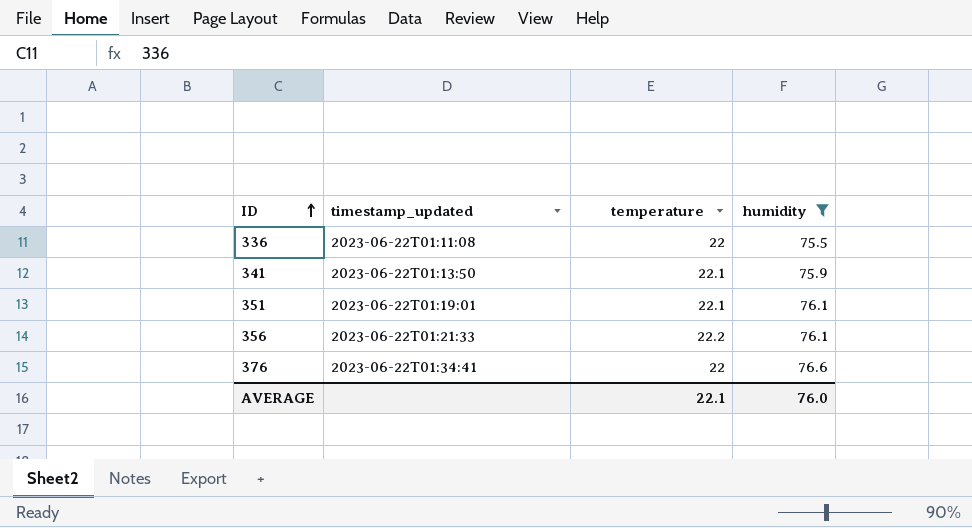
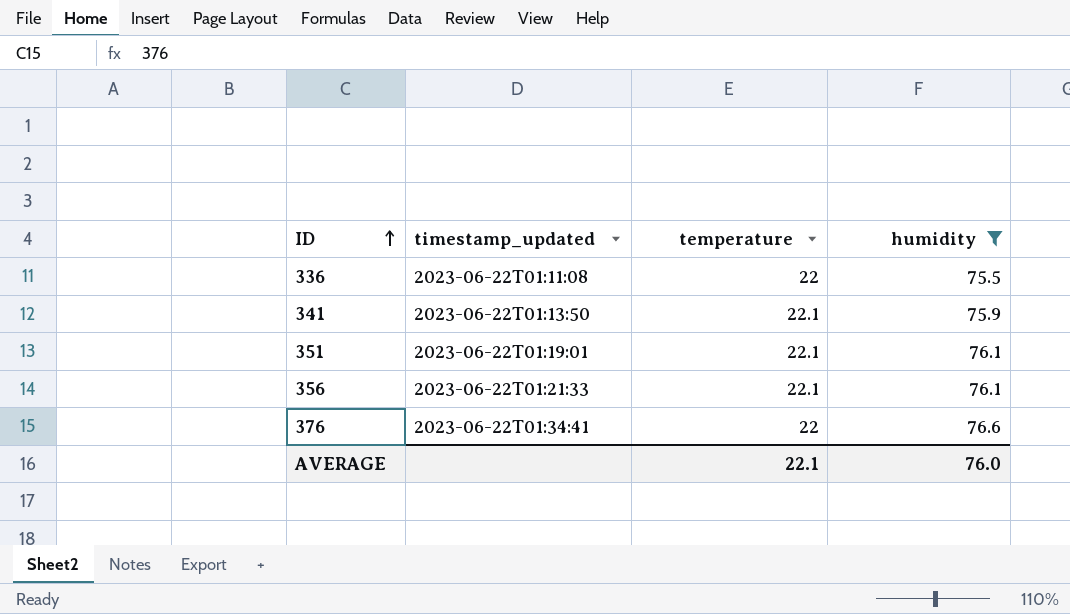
356 | temperature: 22.2 -> 22.1

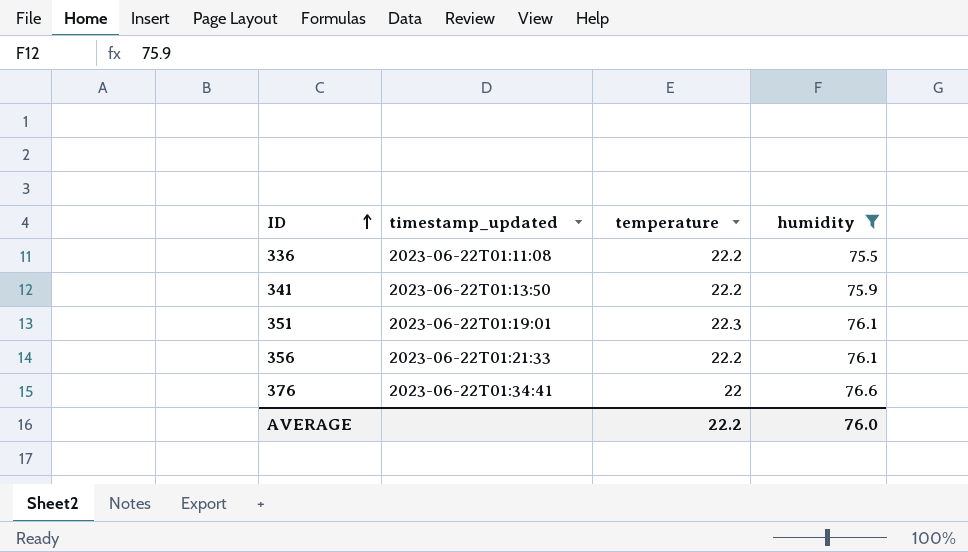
336 | temperature: 22 -> 22.2
341 | temperature: 22.1 -> 22.2
351 | temperature: 22.1 -> 22.3
356 | temperature: 22.1 -> 22.2
AVERAGE | temperature: 22.1 -> 22.2

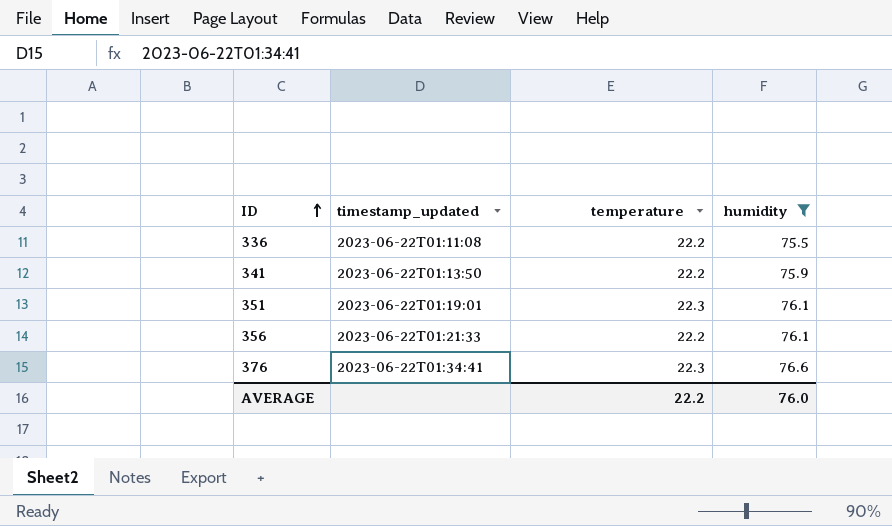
376 | temperature: 22 -> 22.3

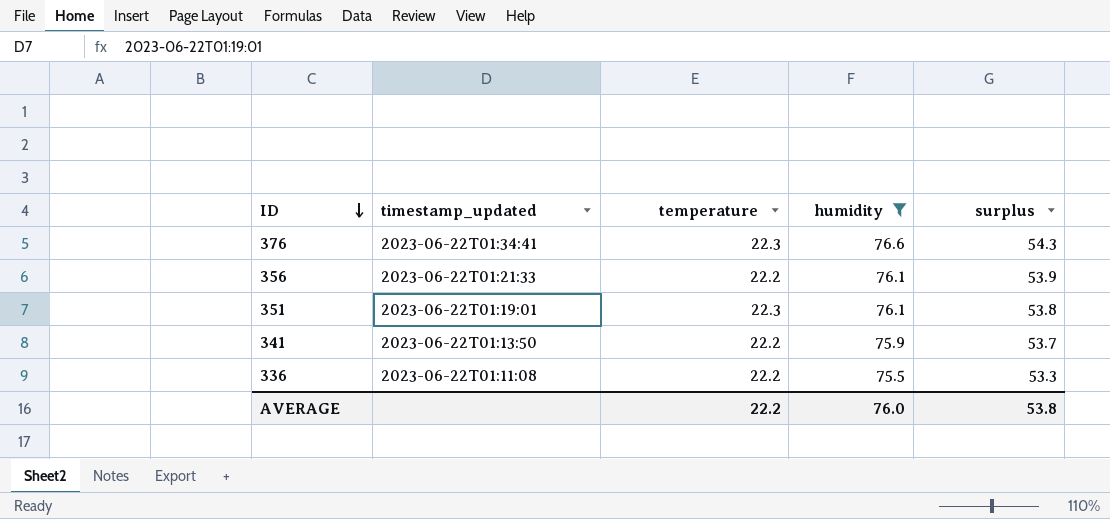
row order: ID ascending -> ID descending
column surplus | formula: none -> [humidity] - [temperature]

